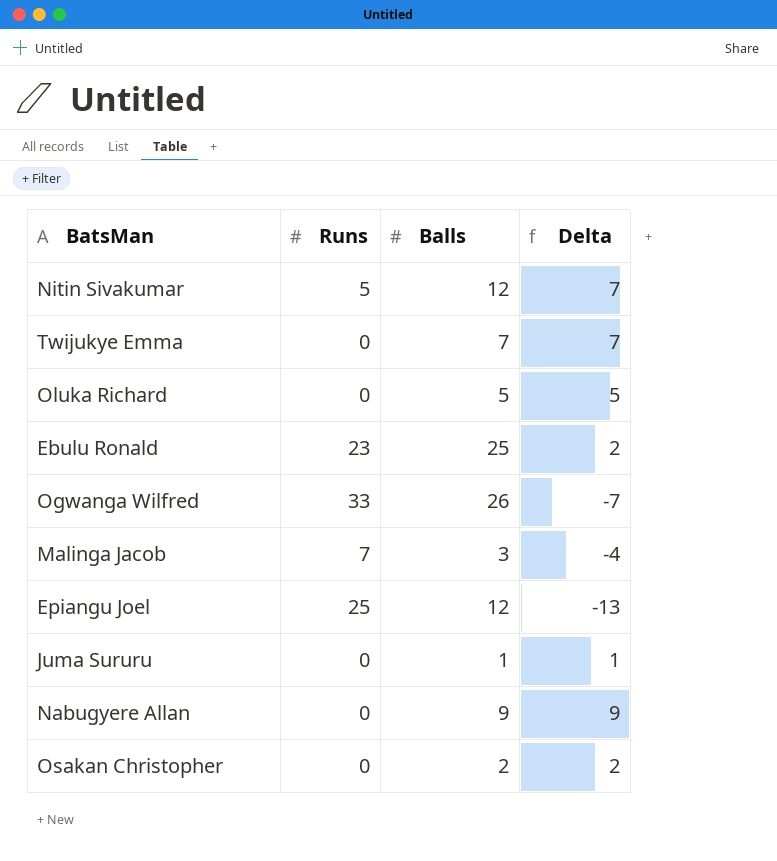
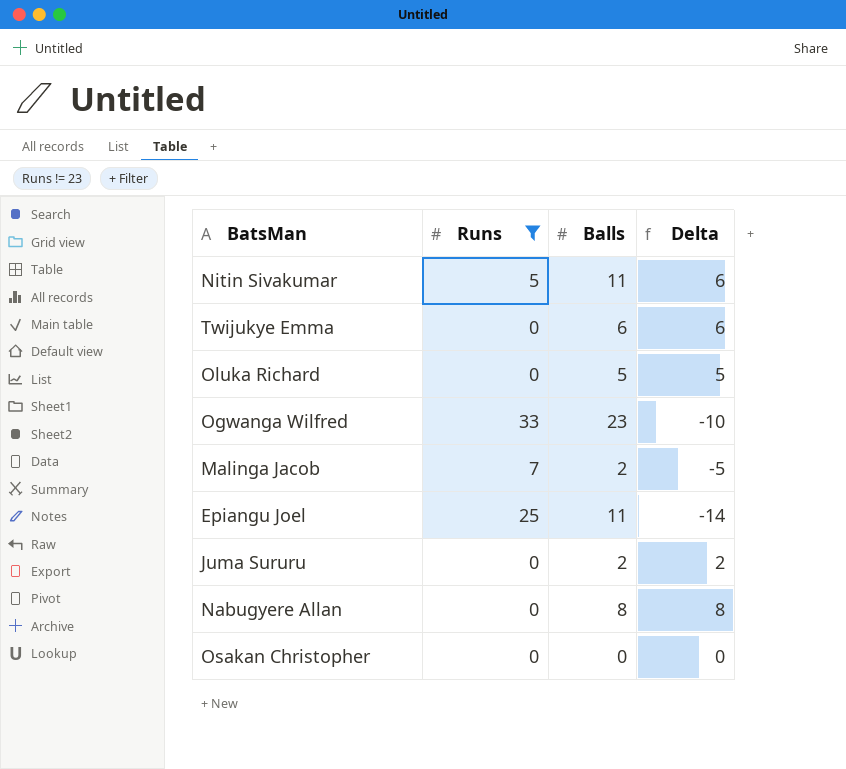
filter: none -> Runs != 23
Nitin Sivakumar | Balls: 12 -> 11
Nitin Sivakumar | Delta: 7 -> 6
Twijukye Emma | Balls: 7 -> 6
Twijukye Emma | Delta: 7 -> 6
Ogwanga Wilfred | Balls: 26 -> 23
Ogwanga Wilfred | Delta: -7 -> -10
Malinga Jacob | Balls: 3 -> 2
Malinga Jacob | Delta: -4 -> -5
Epiangu Joel | Balls: 12 -> 11
Epiangu Joel | Delta: -13 -> -14
Juma Sururu | Balls: 1 -> 2
Juma Sururu | Delta: 1 -> 2
Nabugyere Allan | Balls: 9 -> 8
Nabugyere Allan | Delta: 9 -> 8
Osakan Christopher | Balls: 2 -> 0
Osakan Christopher | Delta: 2 -> 0

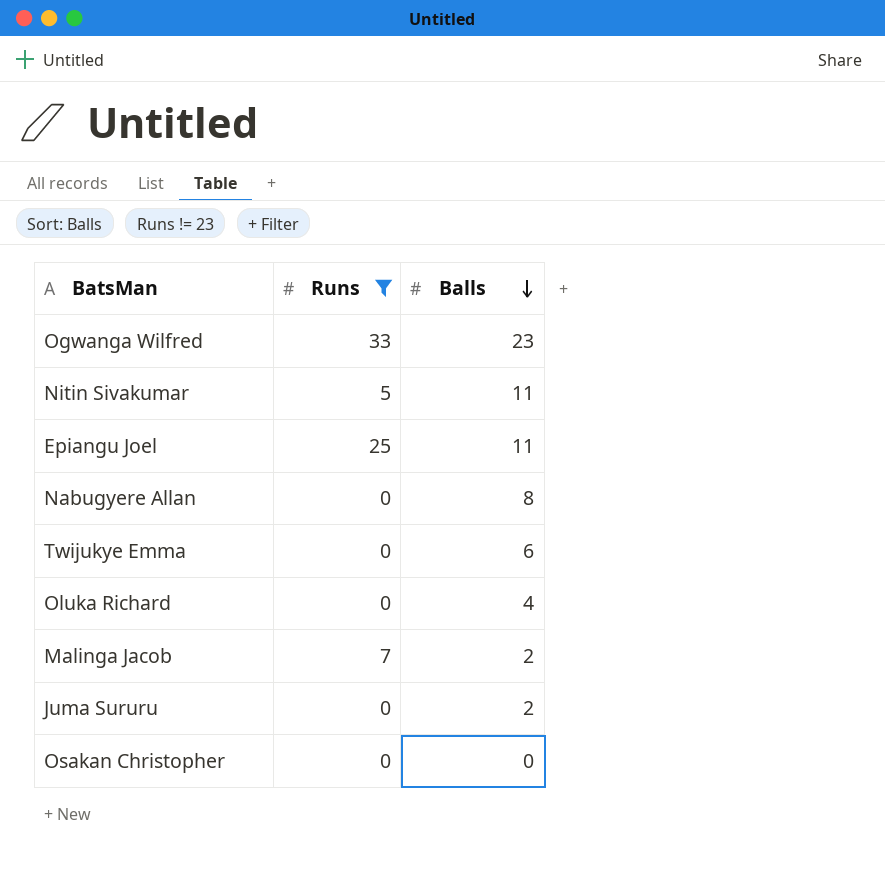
row order: none -> Balls descending
column Delta | formula: [Balls] - [Runs] -> none
Oluka Richard | Balls: 5 -> 4

